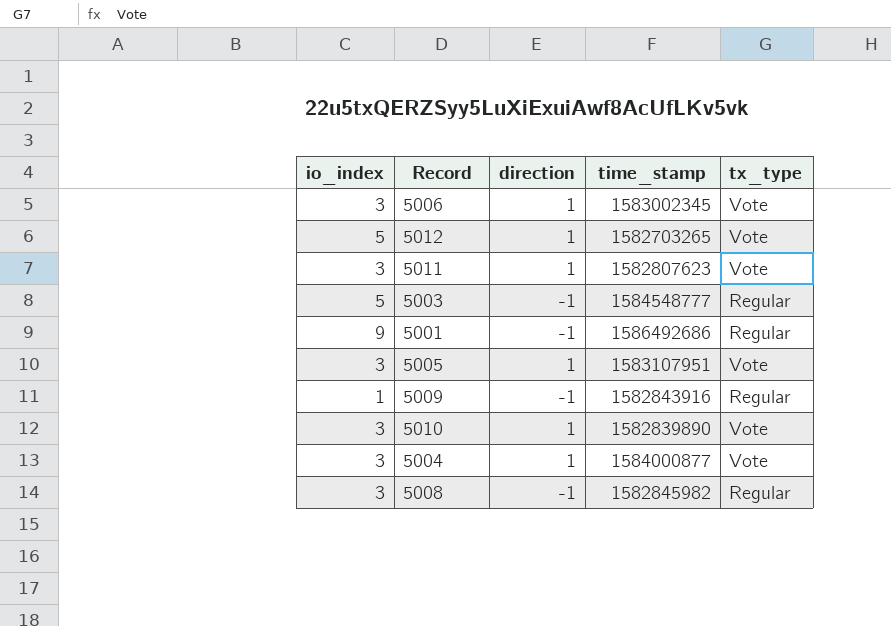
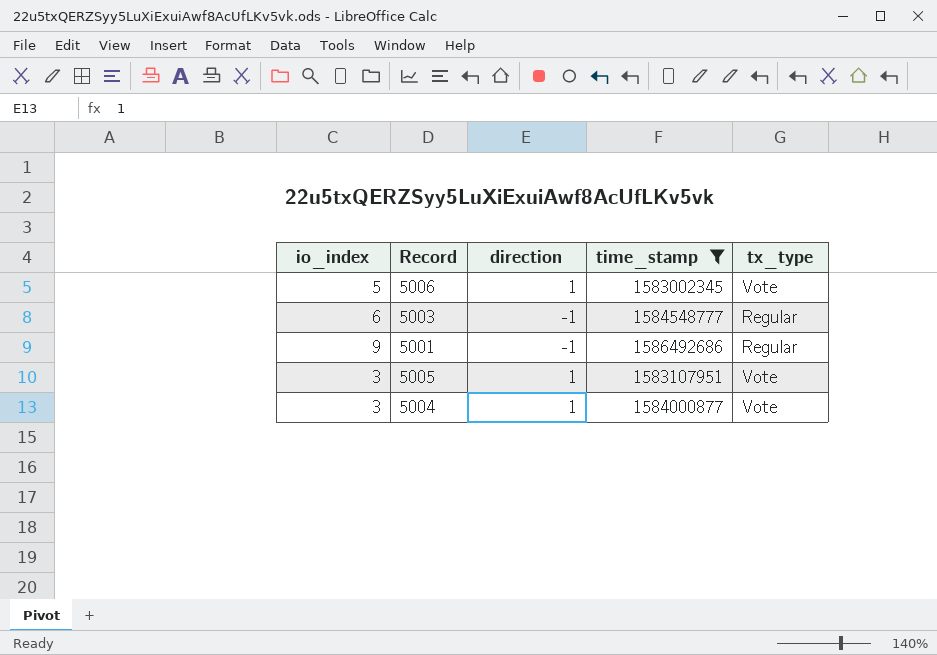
filter: none -> time_stamp >= 1583002345
5006 | io_index: 3 -> 5
5003 | io_index: 5 -> 6

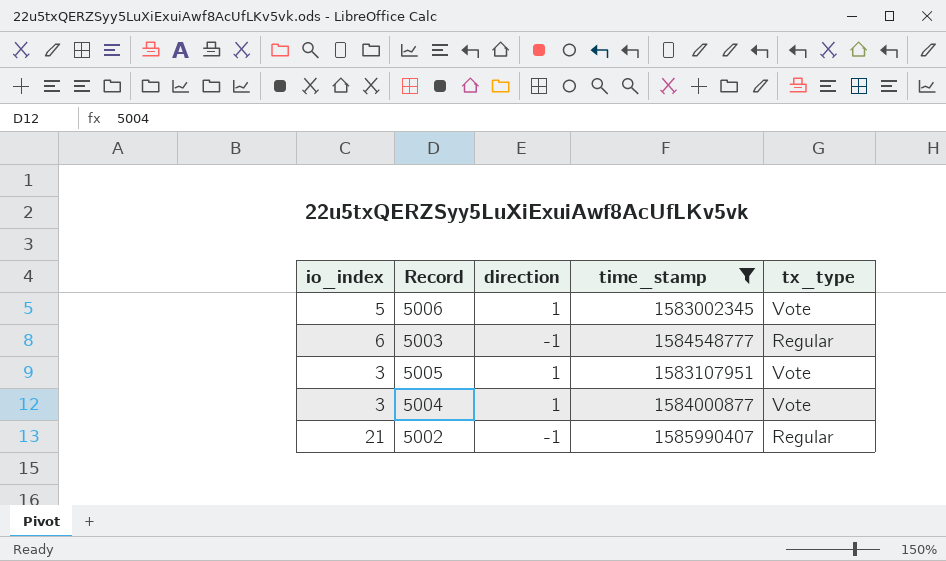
row 5001: 9 | -1 | 1586492686 | Regular -> none
row 5002: none -> 21 | -1 | 1585990407 | Regular

